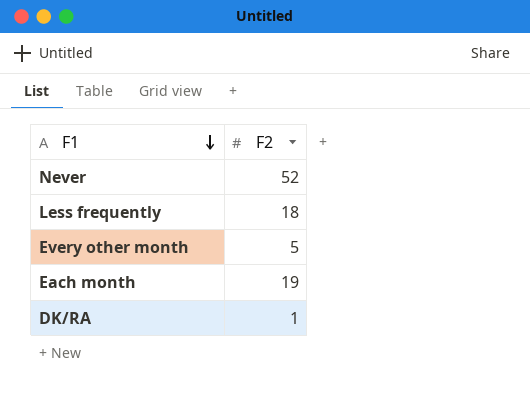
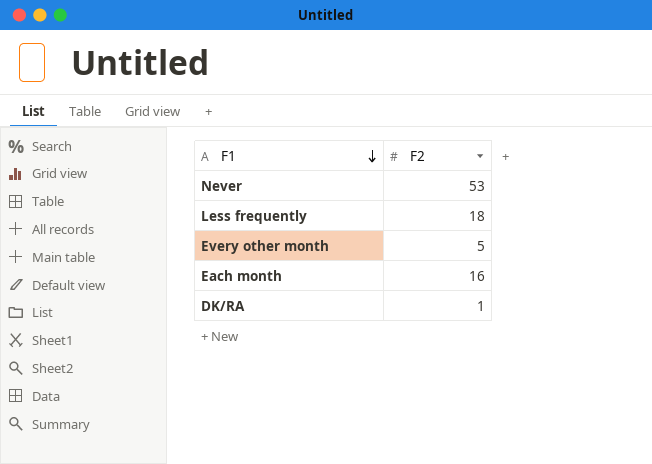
Never | F2: 52 -> 53
Each month | F2: 19 -> 16

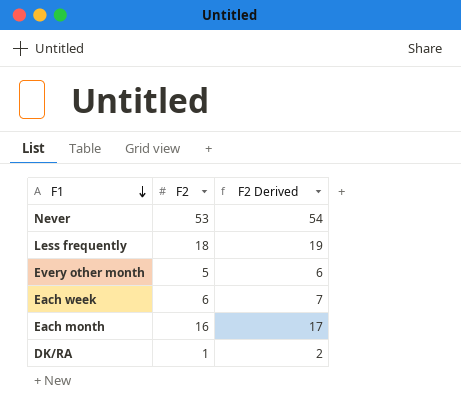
column F2 Derived | formula: none -> [F2] + 1
row Each week: none -> 6 | 7

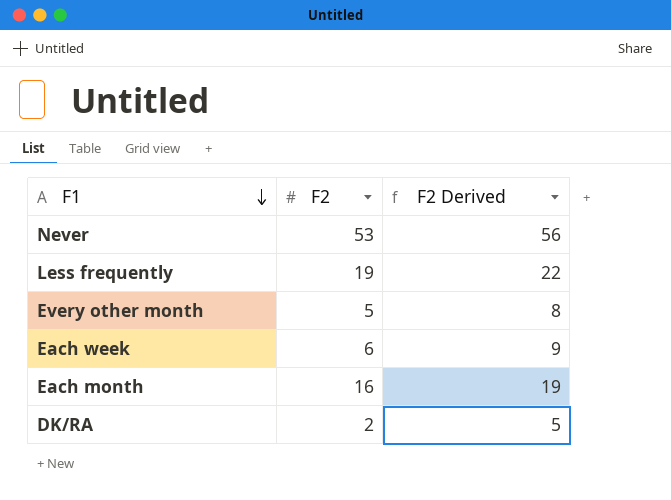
column F2 Derived | formula: [F2] + 1 -> [F2] + 3
Less frequently | F2: 18 -> 19
DK/RA | F2: 1 -> 2

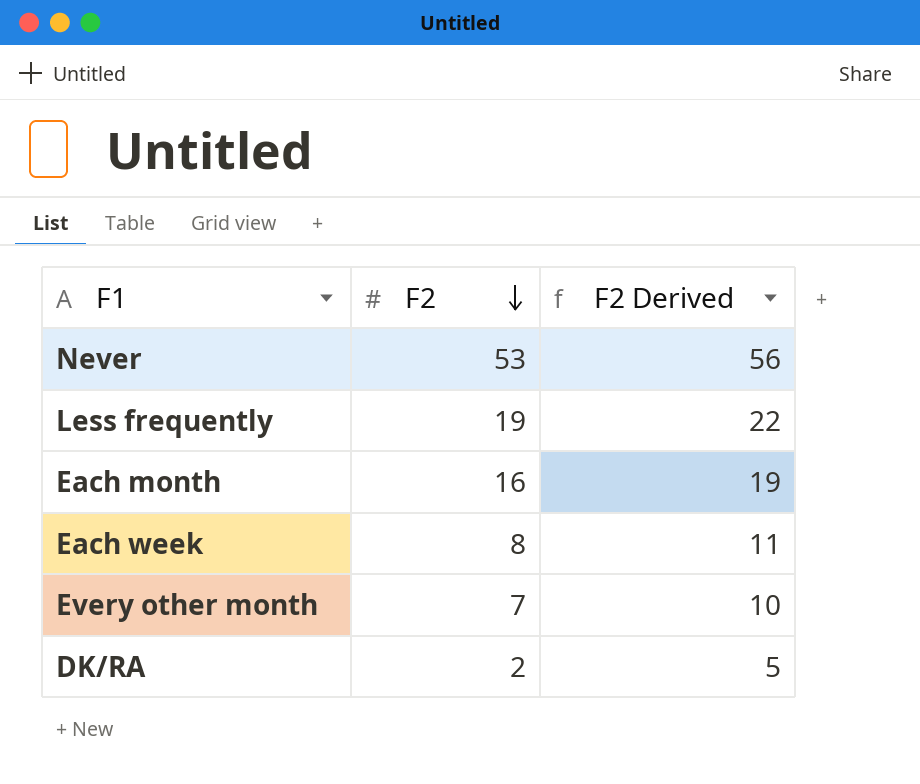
row order: F1 descending -> F2 descending
Each week | F2: 6 -> 8
Each week | F2 Derived: 9 -> 11
Every other month | F2: 5 -> 7
Every other month | F2 Derived: 8 -> 10

